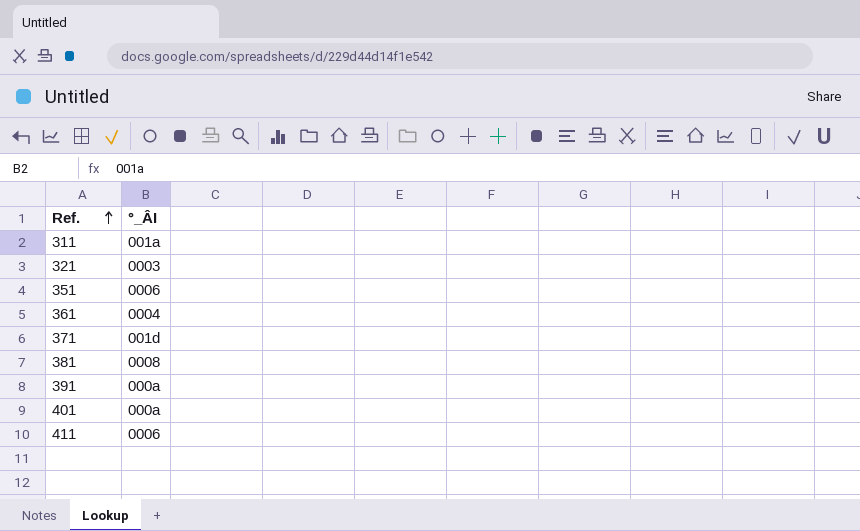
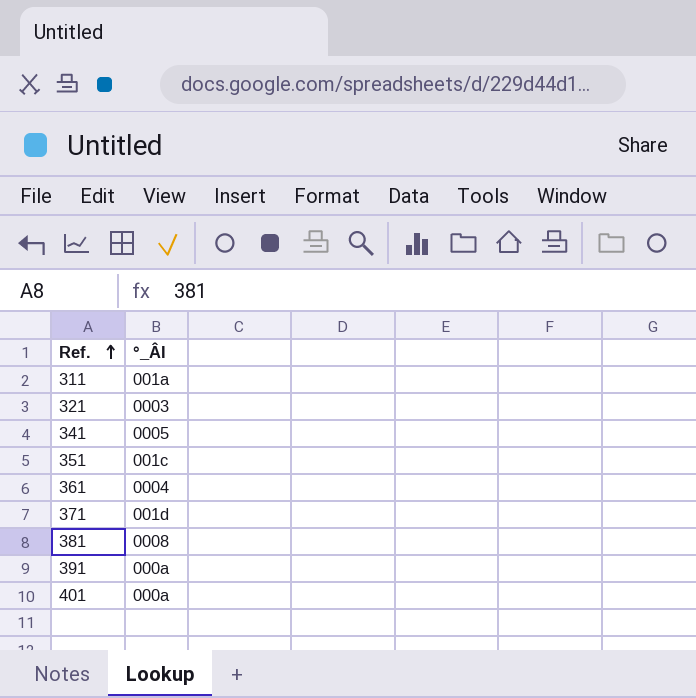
row 411: 0006 -> none
row 341: none -> 0005
351 | °_ÂI: 0006 -> 001c

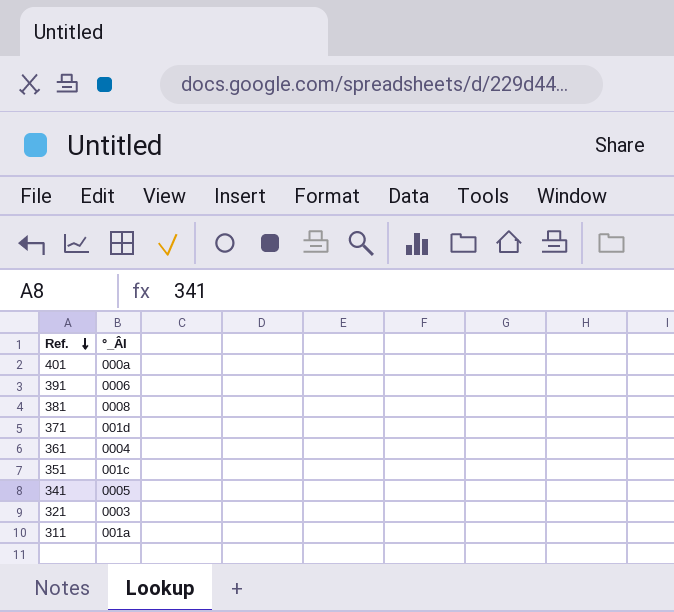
row order: Ref. ascending -> Ref. descending
391 | °_ÂI: 000a -> 0006

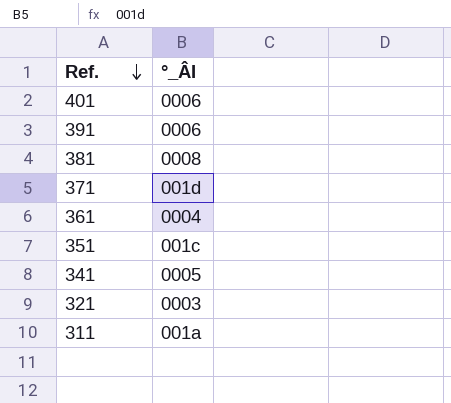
401 | °_ÂI: 000a -> 0006

